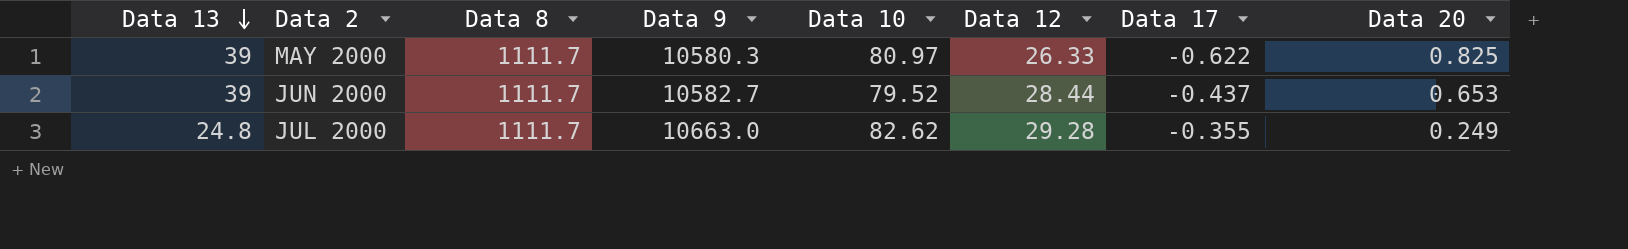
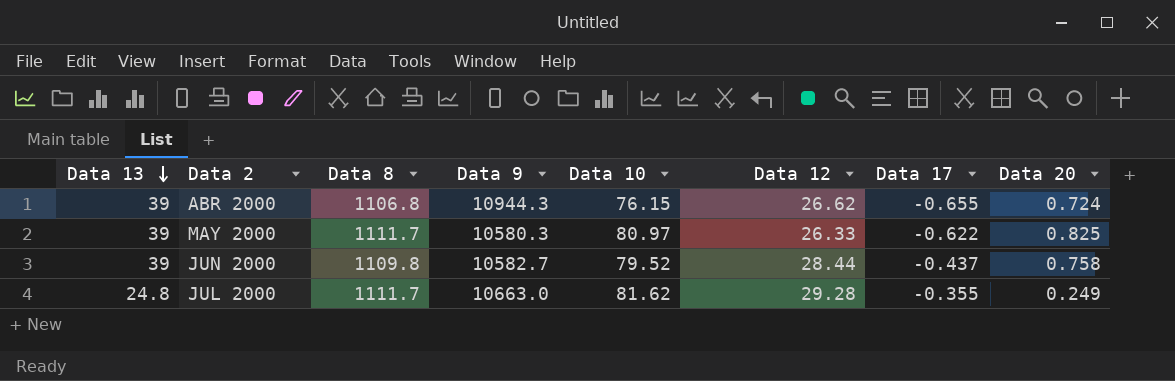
row ABR 2000: none -> 39 | 1106.8 | 10944.3 | 76.15 | 26.62 | -0.655 | 0.724
JUN 2000 | Data 8: 1111.7 -> 1109.8
JUN 2000 | Data 20: 0.653 -> 0.758
JUL 2000 | Data 10: 82.62 -> 81.62

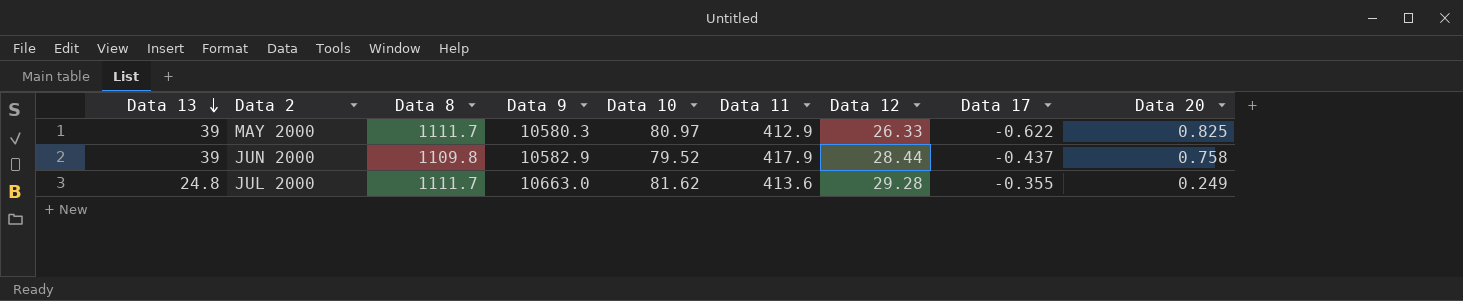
column Data 11 | position: none -> 6
row ABR 2000: 39 | 1106.8 | 10944.3 | 76.15 | 26.62 | -0.655 | 0.724 -> none
JUN 2000 | Data 9: 10582.7 -> 10582.9

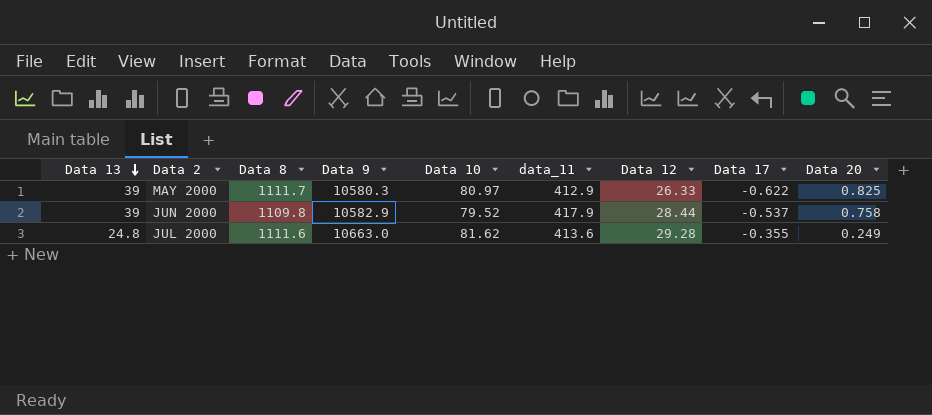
column name: Data 11 -> data_11
JUN 2000 | Data 17: -0.437 -> -0.537
JUL 2000 | Data 8: 1111.7 -> 1111.6

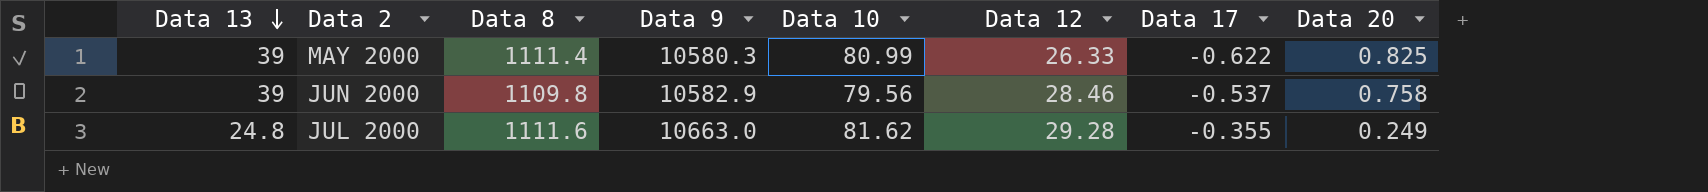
column data_11 | position: 6 -> none
MAY 2000 | Data 8: 1111.7 -> 1111.4
MAY 2000 | Data 10: 80.97 -> 80.99
JUN 2000 | Data 10: 79.52 -> 79.56
JUN 2000 | Data 12: 28.44 -> 28.46

